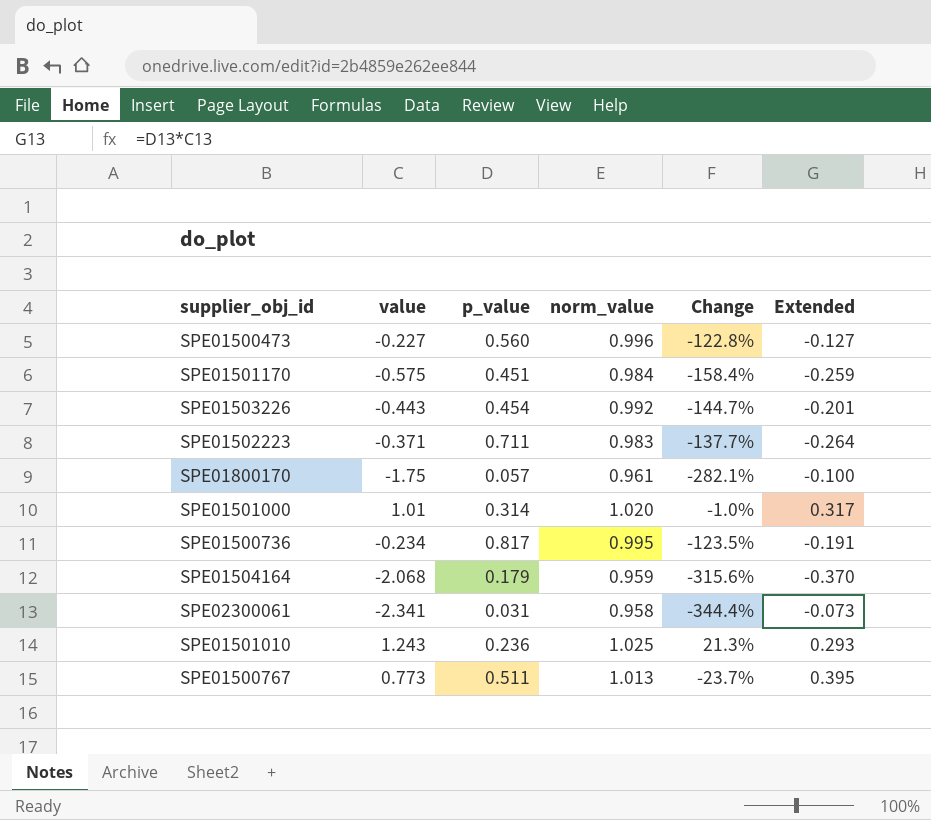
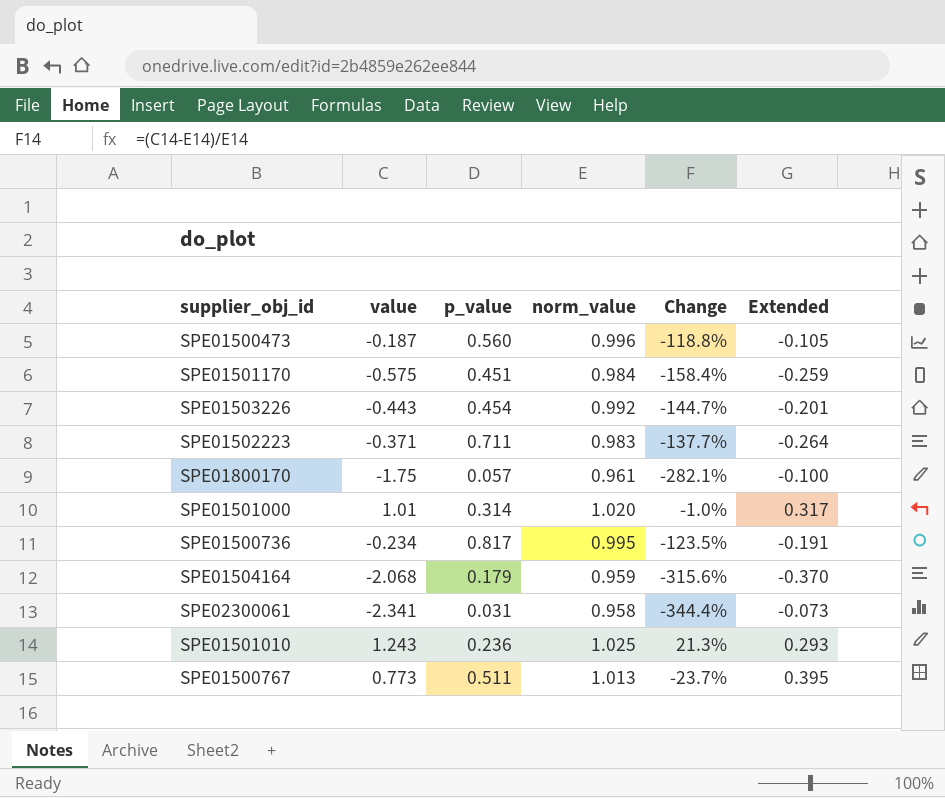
SPE01500473 | value: -0.227 -> -0.187
SPE01500473 | Change: -122.8% -> -118.8%
SPE01500473 | Extended: -0.127 -> -0.105

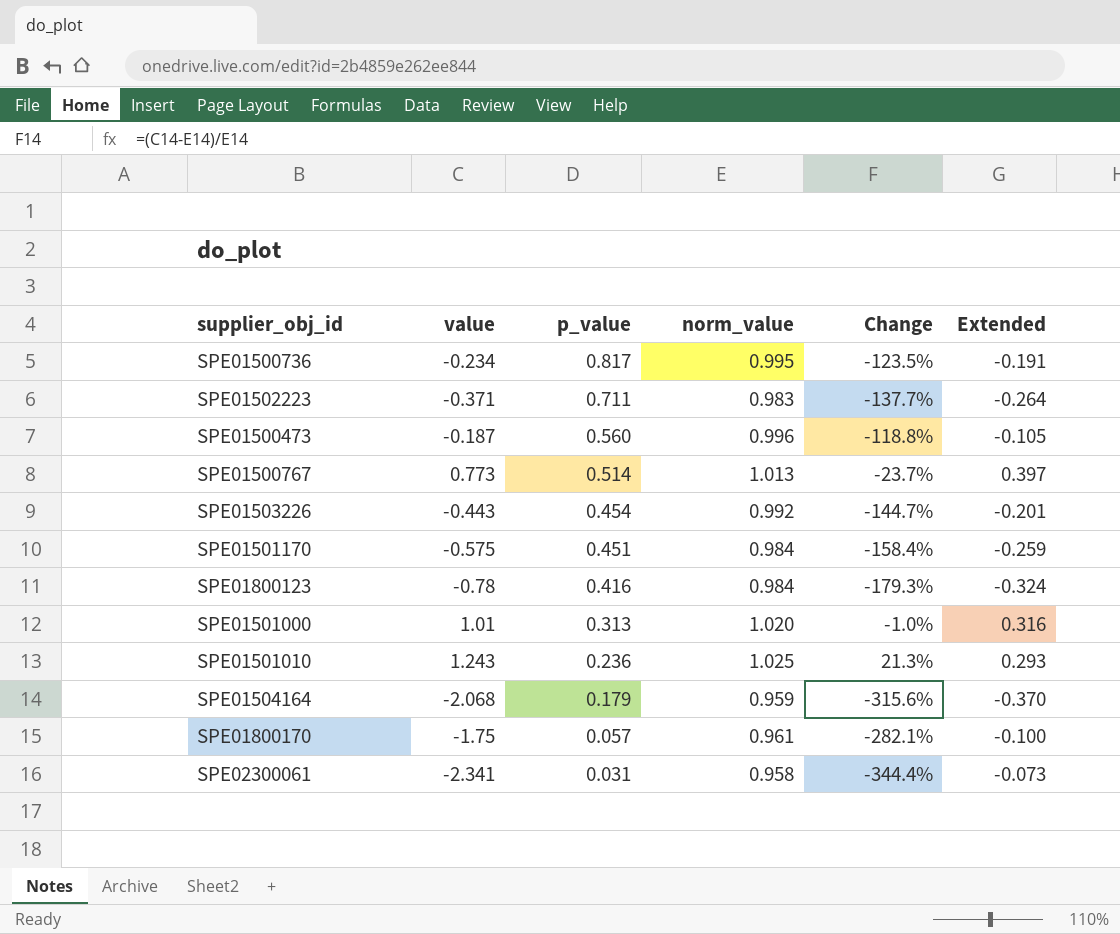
row order: none -> p_value descending
SPE01500767 | p_value: 0.511 -> 0.514
SPE01500767 | Extended: 0.395 -> 0.397
row SPE01800123: none -> -0.78 | 0.416 | 0.984 | -179.3% | -0.324
SPE01501000 | p_value: 0.314 -> 0.313
SPE01501000 | Extended: 0.317 -> 0.316

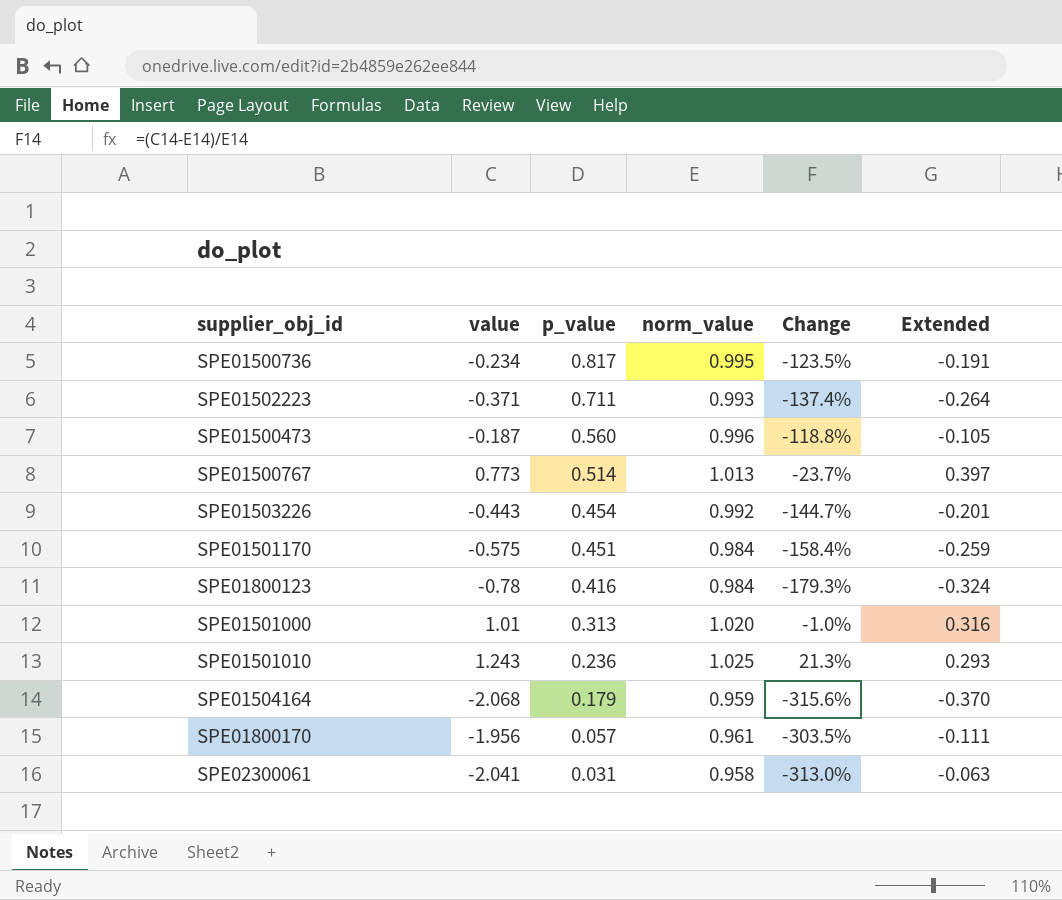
SPE01502223 | norm_value: 0.983 -> 0.993
SPE01502223 | Change: -137.7% -> -137.4%
SPE01800170 | value: -1.75 -> -1.956
SPE01800170 | Change: -282.1% -> -303.5%
SPE01800170 | Extended: -0.100 -> -0.111
SPE02300061 | value: -2.341 -> -2.041
SPE02300061 | Change: -344.4% -> -313.0%
SPE02300061 | Extended: -0.073 -> -0.063

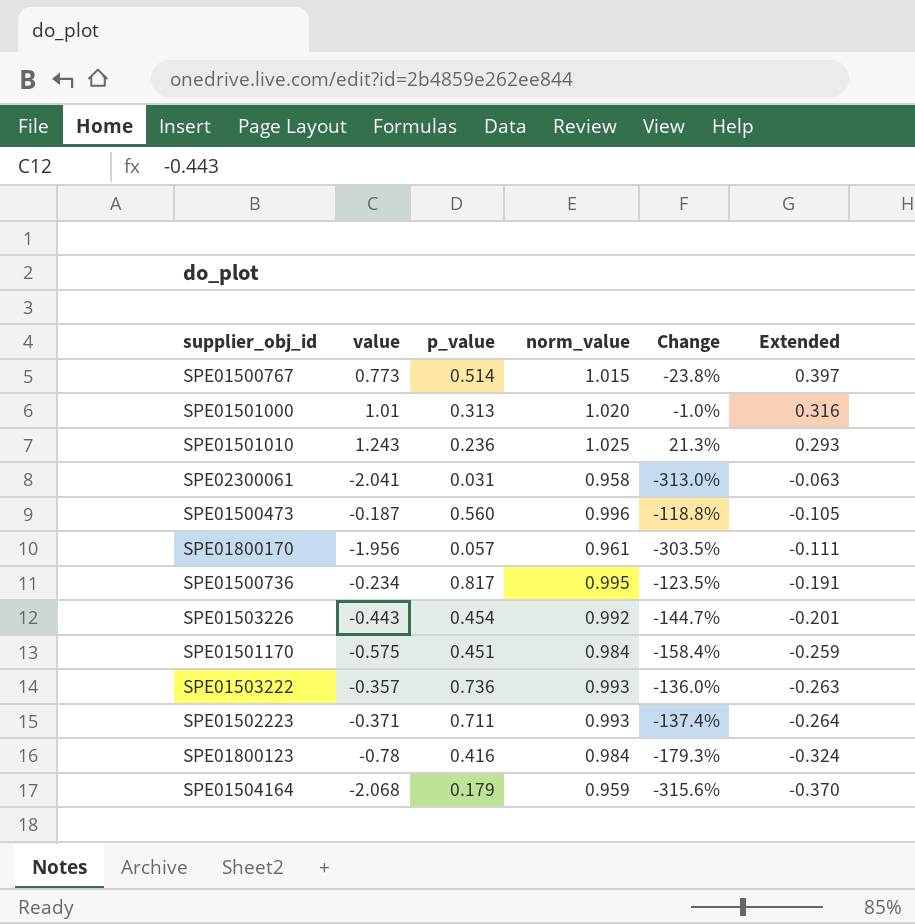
row order: p_value descending -> Extended descending
SPE01500767 | norm_value: 1.013 -> 1.015
SPE01500767 | Change: -23.7% -> -23.8%
row SPE01503222: none -> -0.357 | 0.736 | 0.993 | -136.0% | -0.263

